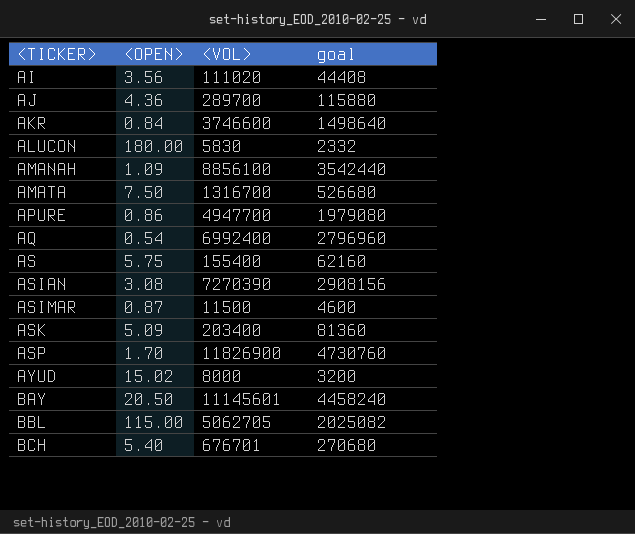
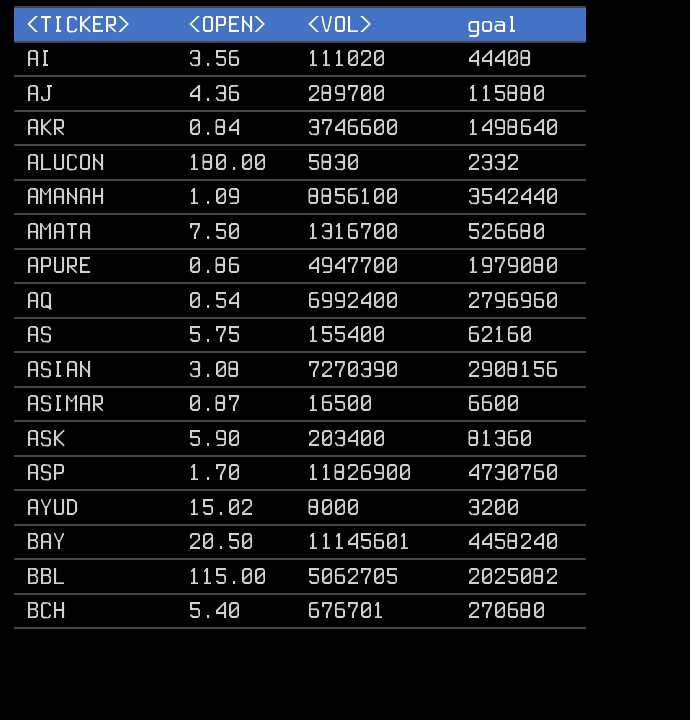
ASIMAR | <VOL>: 11500 -> 16500
ASIMAR | goal: 4600 -> 6600
ASK | <OPEN>: 5.09 -> 5.90

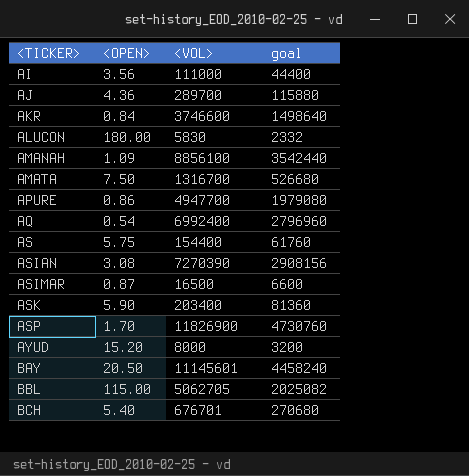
AI | <VOL>: 111020 -> 111000
AI | goal: 44408 -> 44400
AS | <VOL>: 155400 -> 154400
AS | goal: 62160 -> 61760
AYUD | <OPEN>: 15.02 -> 15.20

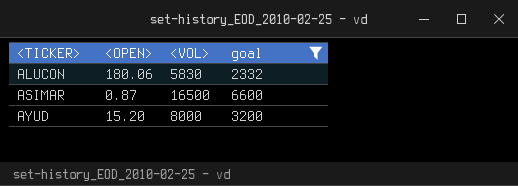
filter: none -> goal <= 6600
ALUCON | <OPEN>: 180.00 -> 180.06

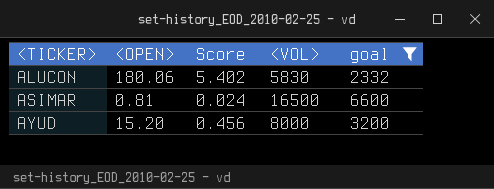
column Score | formula: none -> [<OPEN>] * 0.03
ASIMAR | <OPEN>: 0.87 -> 0.81

